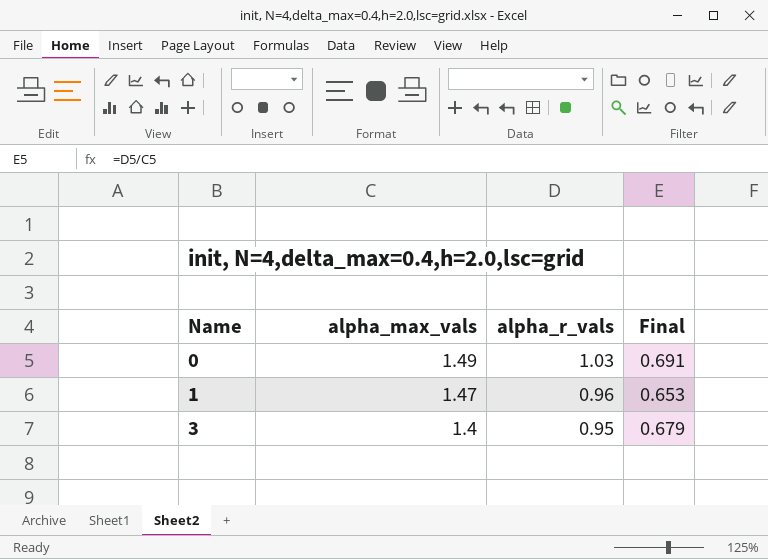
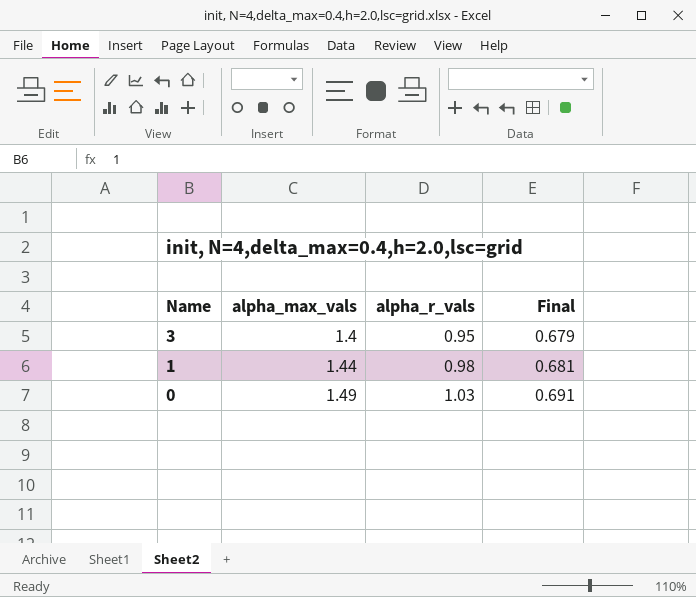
row order: Name ascending -> Name descending
1 | alpha_max_vals: 1.47 -> 1.44
1 | alpha_r_vals: 0.96 -> 0.98
1 | Final: 0.653 -> 0.681

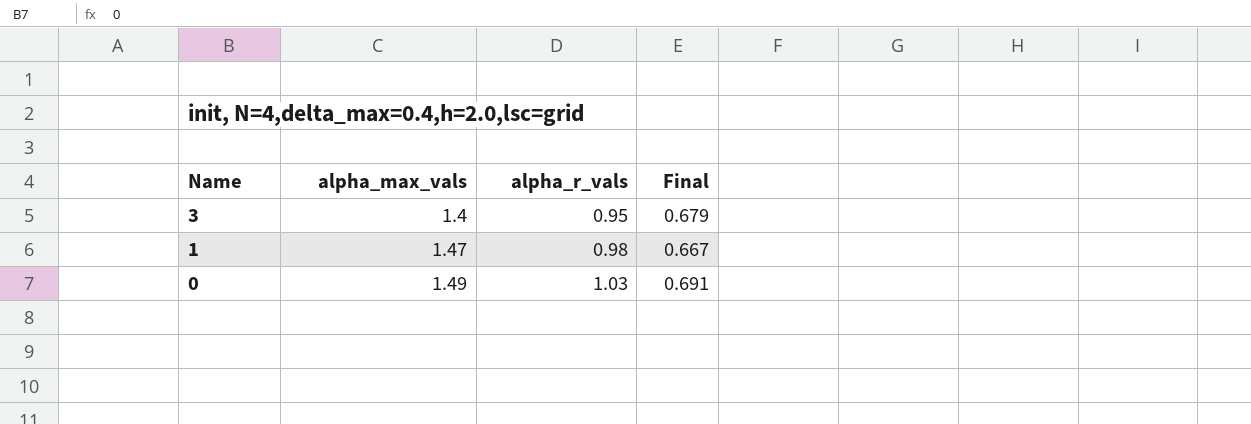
1 | alpha_max_vals: 1.44 -> 1.47
1 | Final: 0.681 -> 0.667

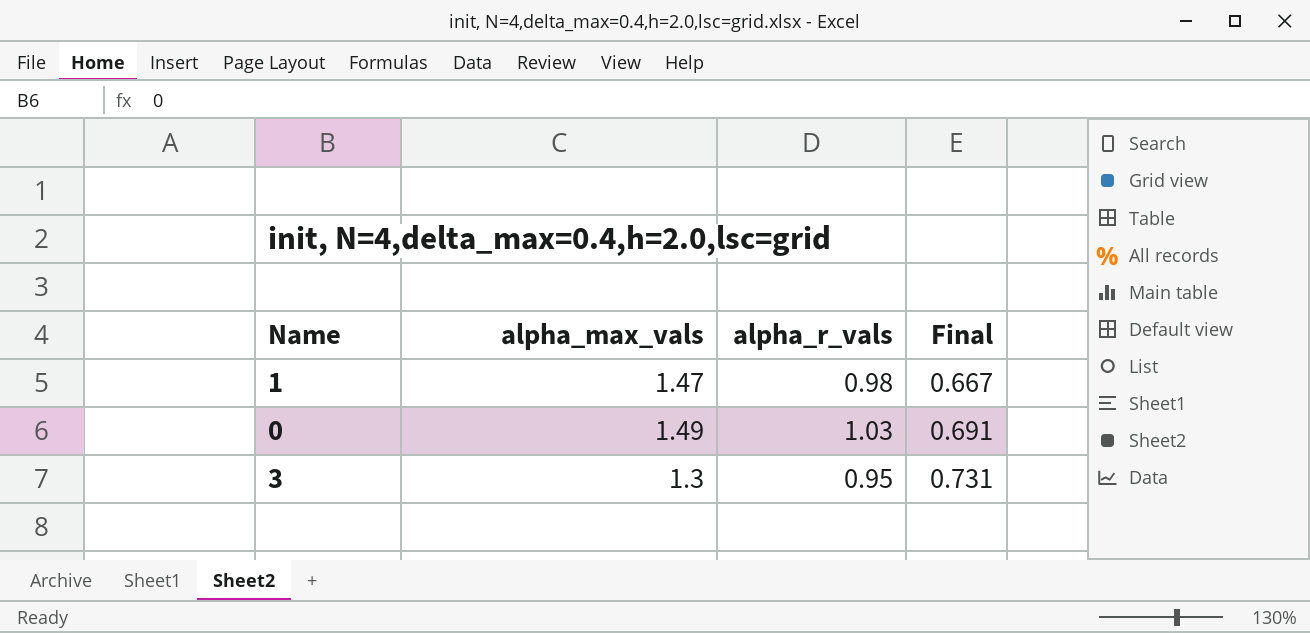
row order: Name descending -> Final ascending
3 | alpha_max_vals: 1.4 -> 1.3
3 | Final: 0.679 -> 0.731

